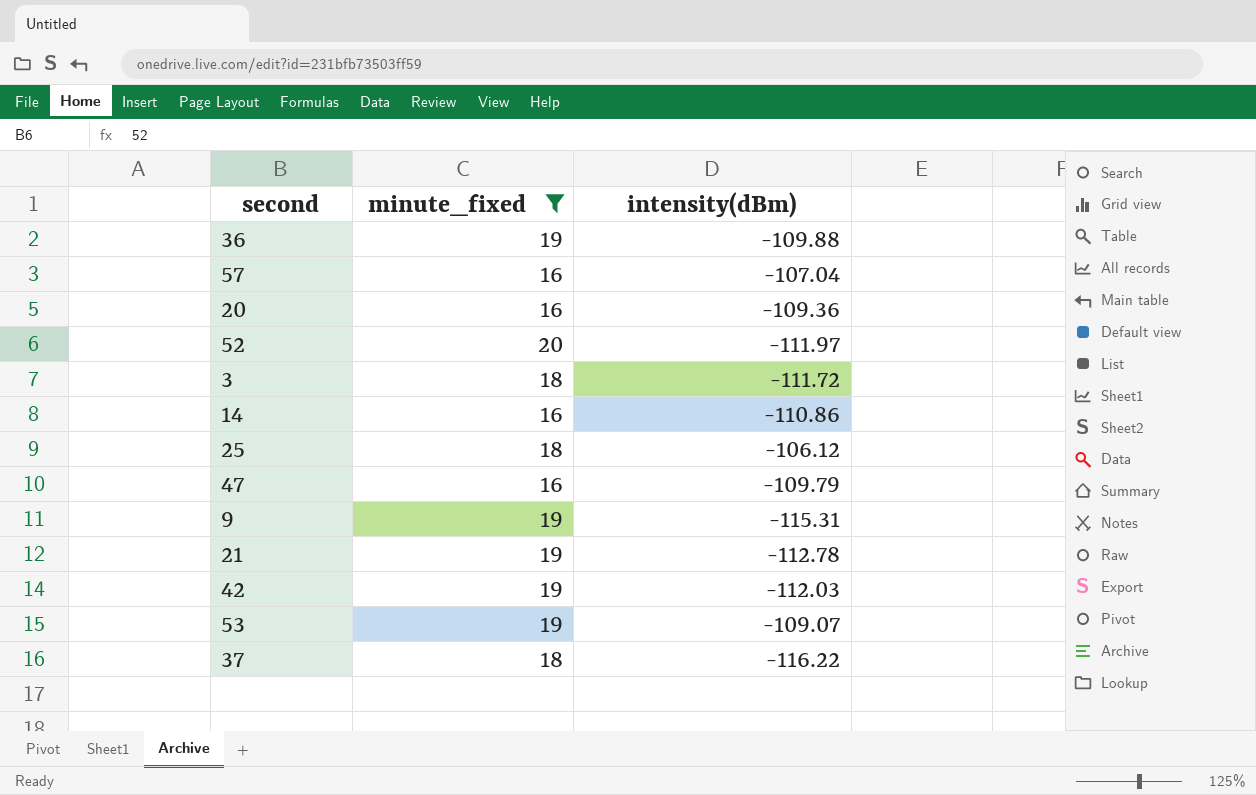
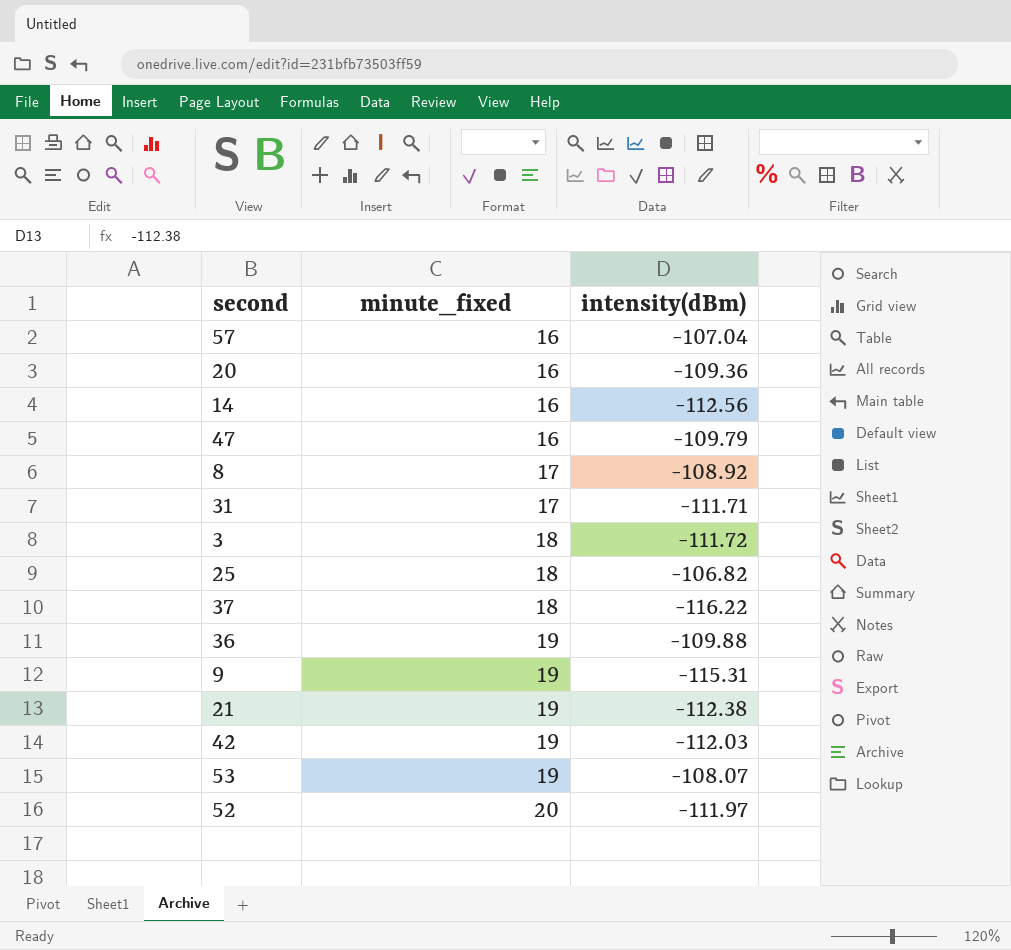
filter: minute_fixed != 17 -> none
row order: none -> minute_fixed ascending
14 | intensity(dBm): -110.86 -> -112.56
25 | intensity(dBm): -106.12 -> -106.82
21 | intensity(dBm): -112.78 -> -112.38
53 | intensity(dBm): -109.07 -> -108.07

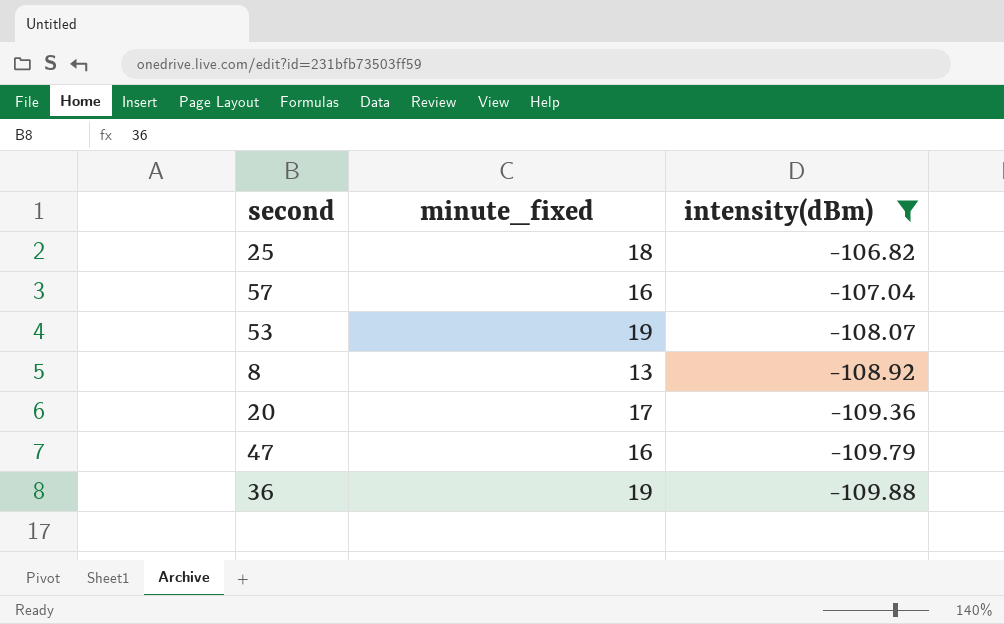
filter: none -> intensity(dBm) >= -109.88
row order: minute_fixed ascending -> intensity(dBm) descending
8 | minute_fixed: 17 -> 13
20 | minute_fixed: 16 -> 17

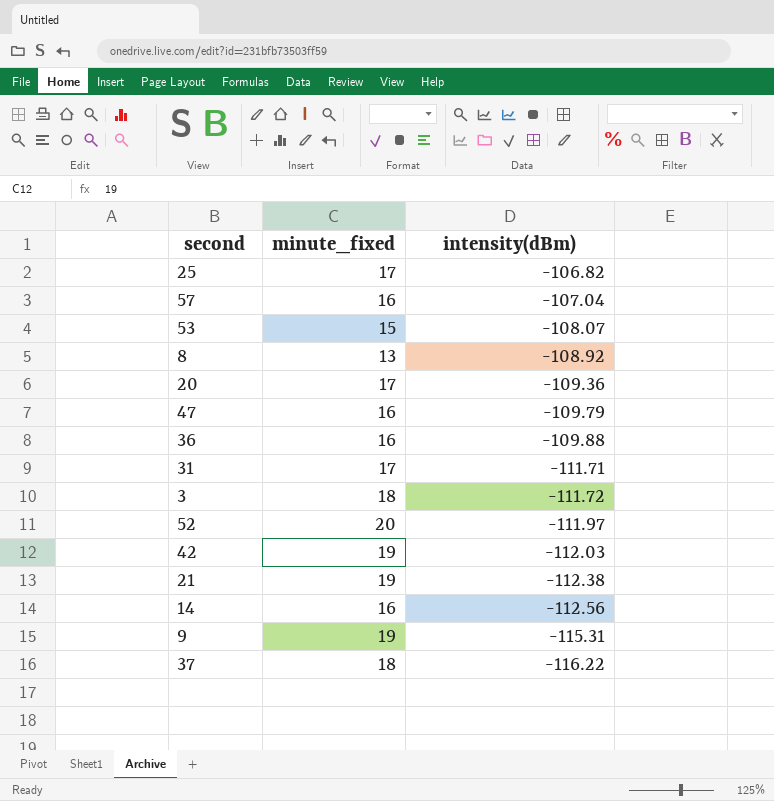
filter: intensity(dBm) >= -109.88 -> none
25 | minute_fixed: 18 -> 17
53 | minute_fixed: 19 -> 15
36 | minute_fixed: 19 -> 16

